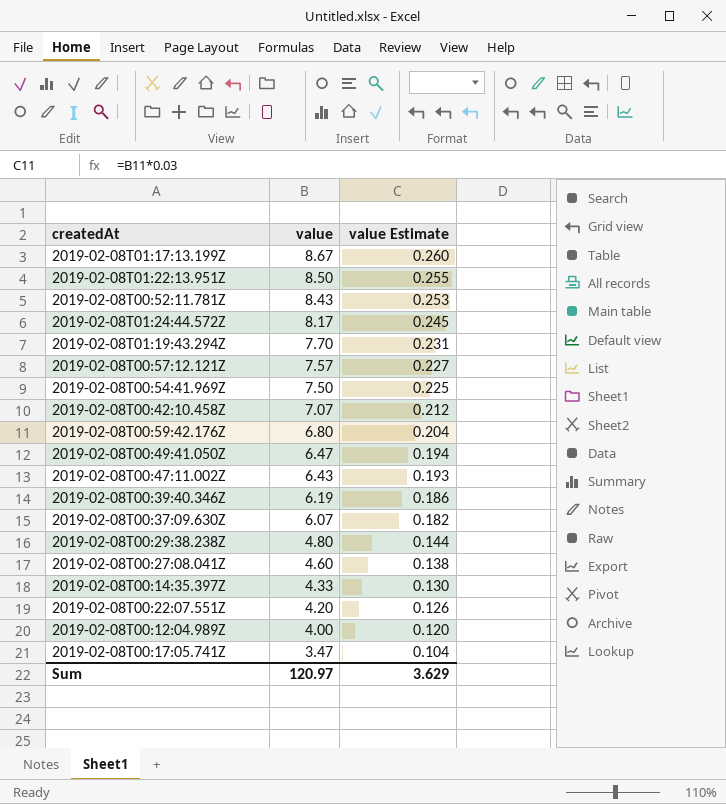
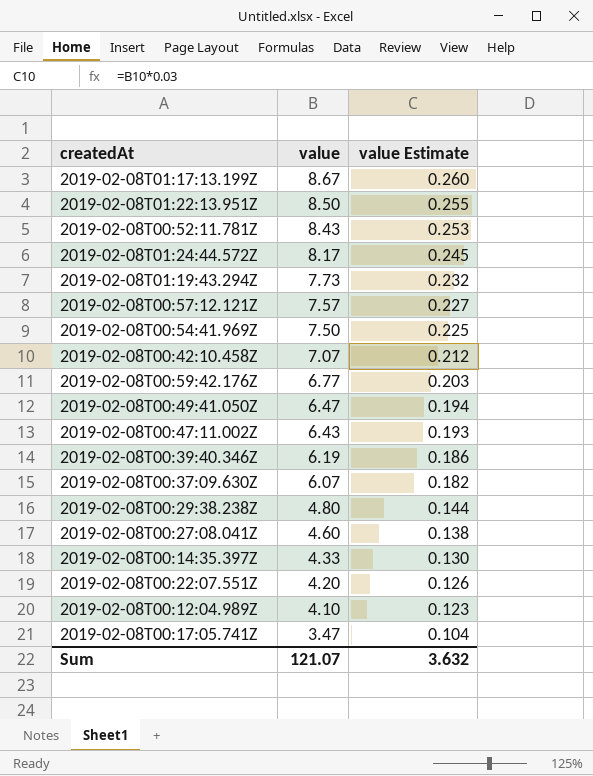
2019-02-08T01:19:43.294Z | value: 7.70 -> 7.73
2019-02-08T01:19:43.294Z | value Estimate: 0.231 -> 0.232
2019-02-08T00:59:42.176Z | value: 6.80 -> 6.77
2019-02-08T00:59:42.176Z | value Estimate: 0.204 -> 0.203
2019-02-08T00:12:04.989Z | value: 4.00 -> 4.10
2019-02-08T00:12:04.989Z | value Estimate: 0.120 -> 0.123
Sum | value: 120.97 -> 121.07
Sum | value Estimate: 3.629 -> 3.632

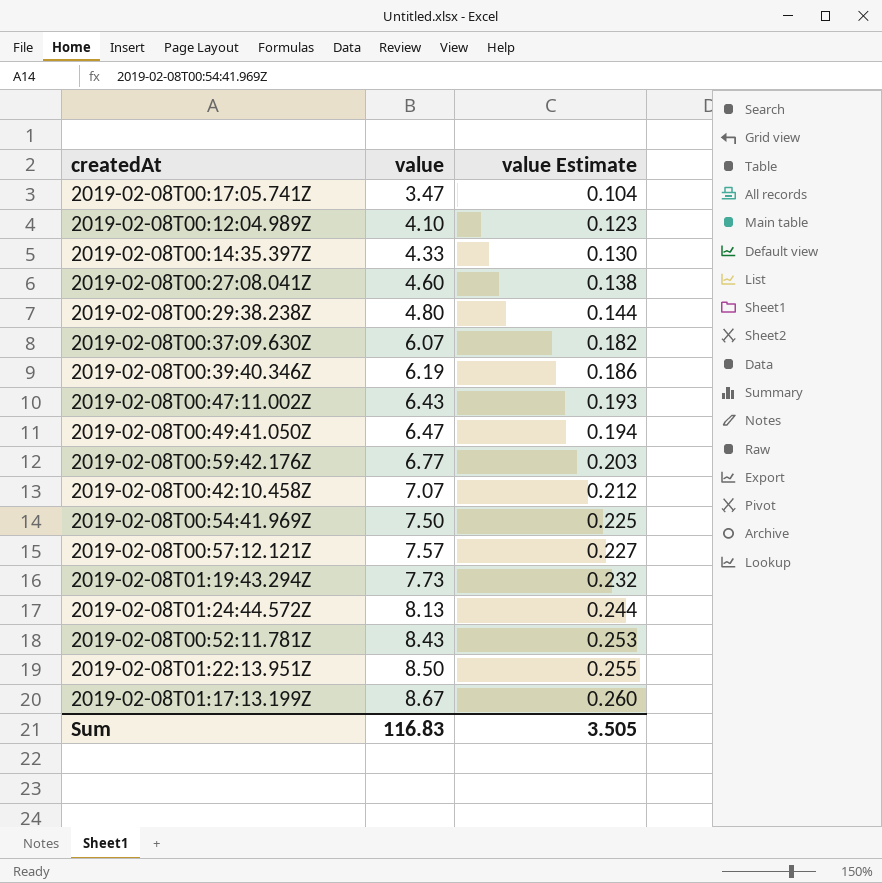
row order: value descending -> value ascending
row 2019-02-08T00:22:07.551Z: 4.20 | 0.126 -> none
2019-02-08T01:24:44.572Z | value: 8.17 -> 8.13
2019-02-08T01:24:44.572Z | value Estimate: 0.245 -> 0.244
Sum | value: 121.07 -> 116.83
Sum | value Estimate: 3.632 -> 3.505

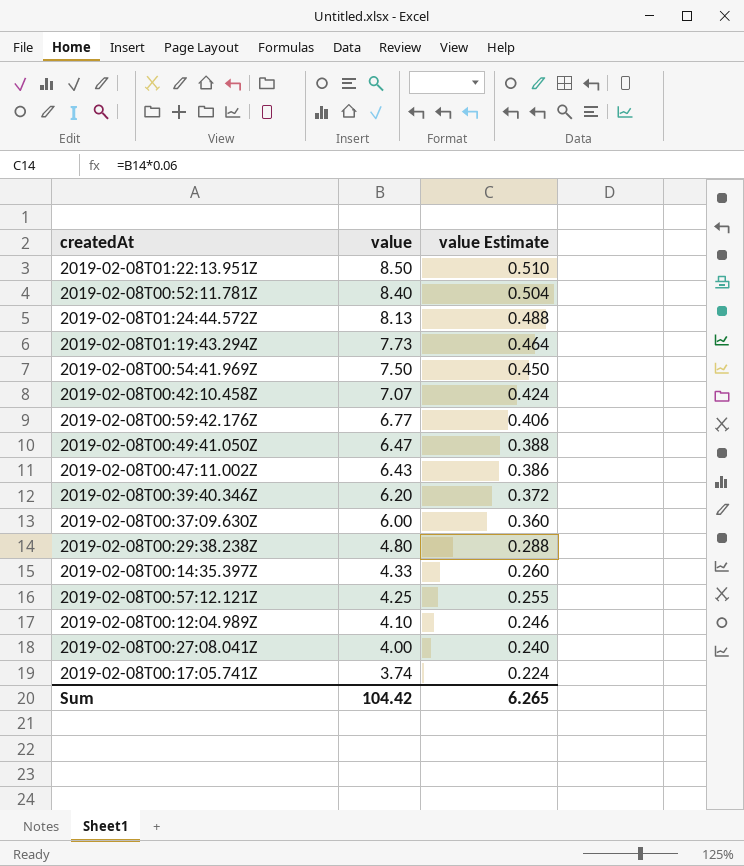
row order: value ascending -> value descending
column value Estimate | formula: [value] * 0.03 -> [value] * 0.06
row 2019-02-08T01:17:13.199Z: 8.67 | 0.260 -> none
2019-02-08T00:52:11.781Z | value: 8.43 -> 8.40
2019-02-08T00:39:40.346Z | value: 6.19 -> 6.20
2019-02-08T00:37:09.630Z | value: 6.07 -> 6.00
2019-02-08T00:57:12.121Z | value: 7.57 -> 4.25
2019-02-08T00:27:08.041Z | value: 4.60 -> 4.00
2019-02-08T00:17:05.741Z | value: 3.47 -> 3.74
Sum | value: 116.83 -> 104.42
Sum | value Estimate: 3.505 -> 6.265

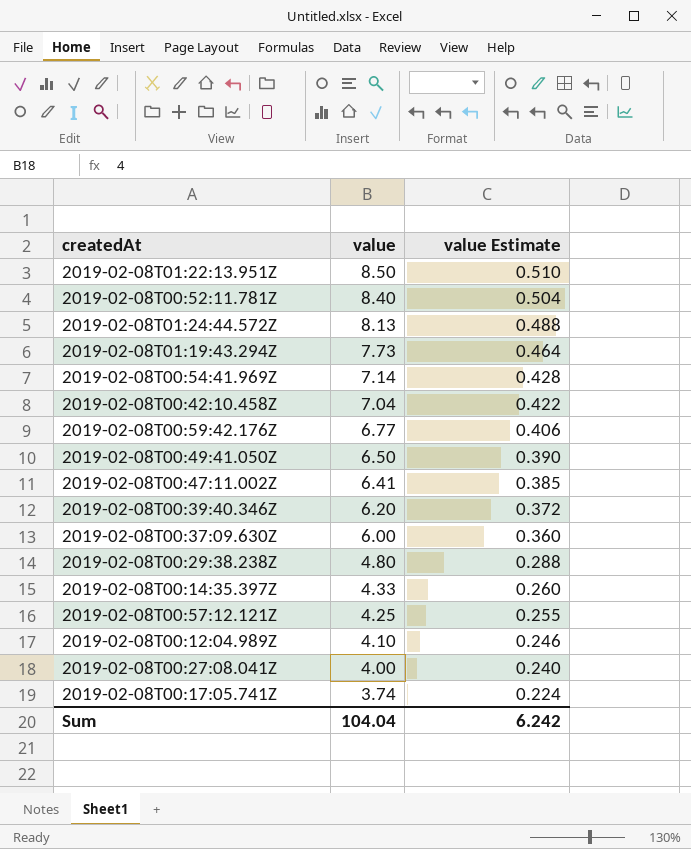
2019-02-08T00:54:41.969Z | value: 7.50 -> 7.14
2019-02-08T00:54:41.969Z | value Estimate: 0.450 -> 0.428
2019-02-08T00:42:10.458Z | value: 7.07 -> 7.04
2019-02-08T00:42:10.458Z | value Estimate: 0.424 -> 0.422
2019-02-08T00:49:41.050Z | value: 6.47 -> 6.50
2019-02-08T00:49:41.050Z | value Estimate: 0.388 -> 0.390
2019-02-08T00:47:11.002Z | value: 6.43 -> 6.41
2019-02-08T00:47:11.002Z | value Estimate: 0.386 -> 0.385
Sum | value: 104.42 -> 104.04
Sum | value Estimate: 6.265 -> 6.242

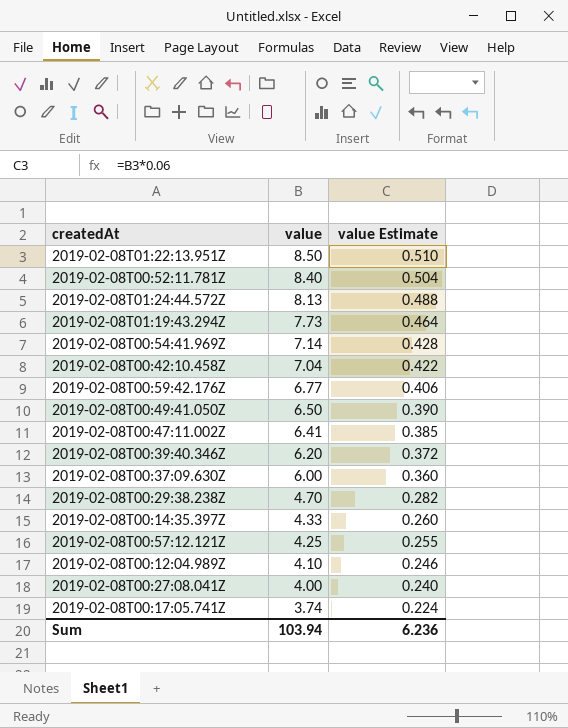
2019-02-08T00:29:38.238Z | value: 4.80 -> 4.70
2019-02-08T00:29:38.238Z | value Estimate: 0.288 -> 0.282
Sum | value: 104.04 -> 103.94
Sum | value Estimate: 6.242 -> 6.236

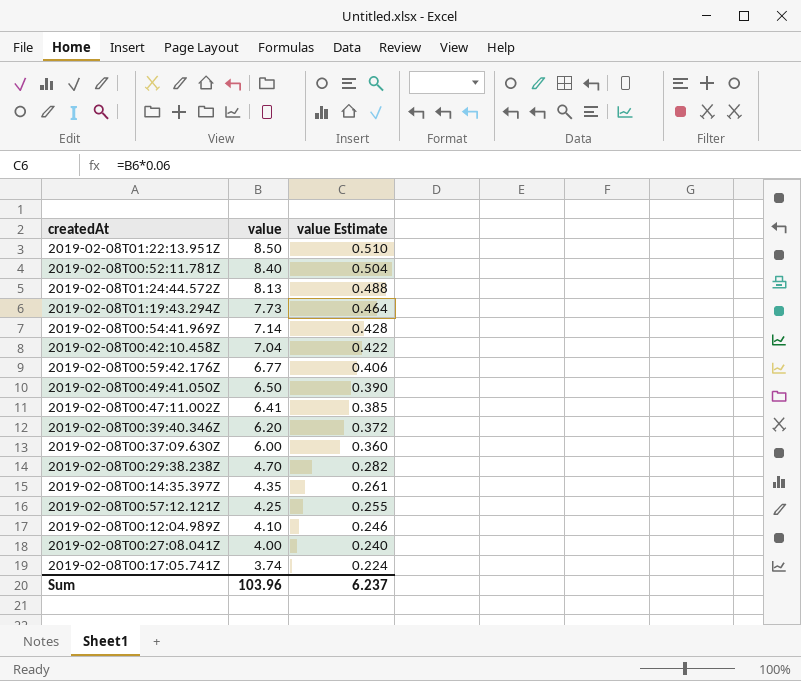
2019-02-08T00:14:35.397Z | value: 4.33 -> 4.35
2019-02-08T00:14:35.397Z | value Estimate: 0.260 -> 0.261
Sum | value: 103.94 -> 103.96
Sum | value Estimate: 6.236 -> 6.237

